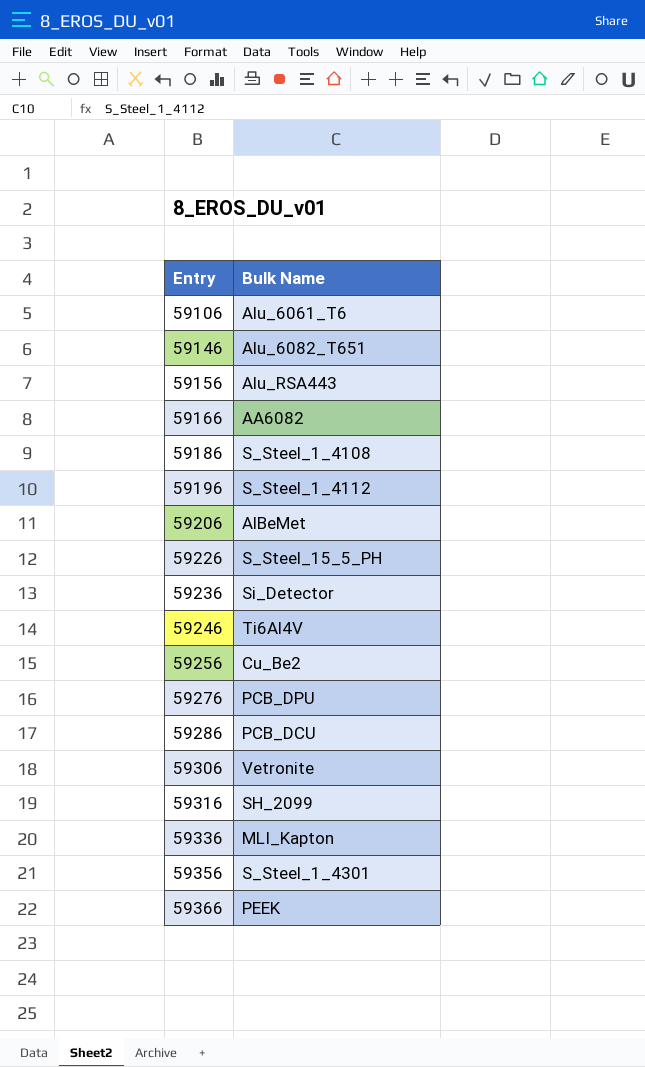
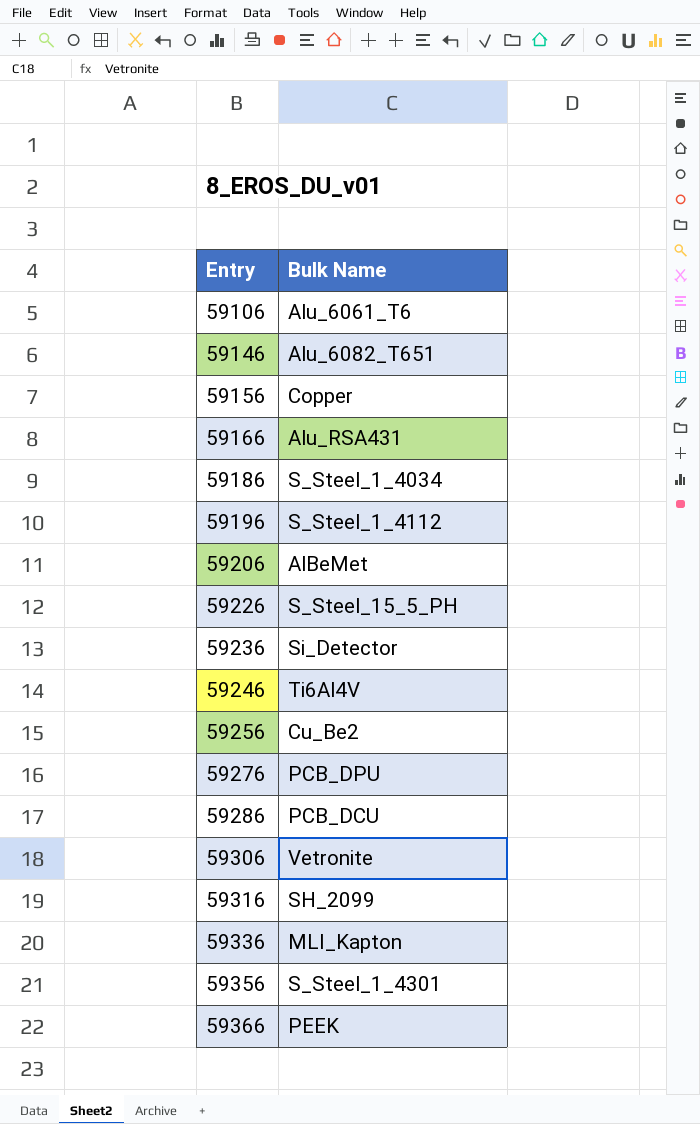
59156 | Bulk Name: Alu_RSA443 -> Copper
59166 | Bulk Name: AA6082 -> Alu_RSA431
59186 | Bulk Name: S_Steel_1_4108 -> S_Steel_1_4034

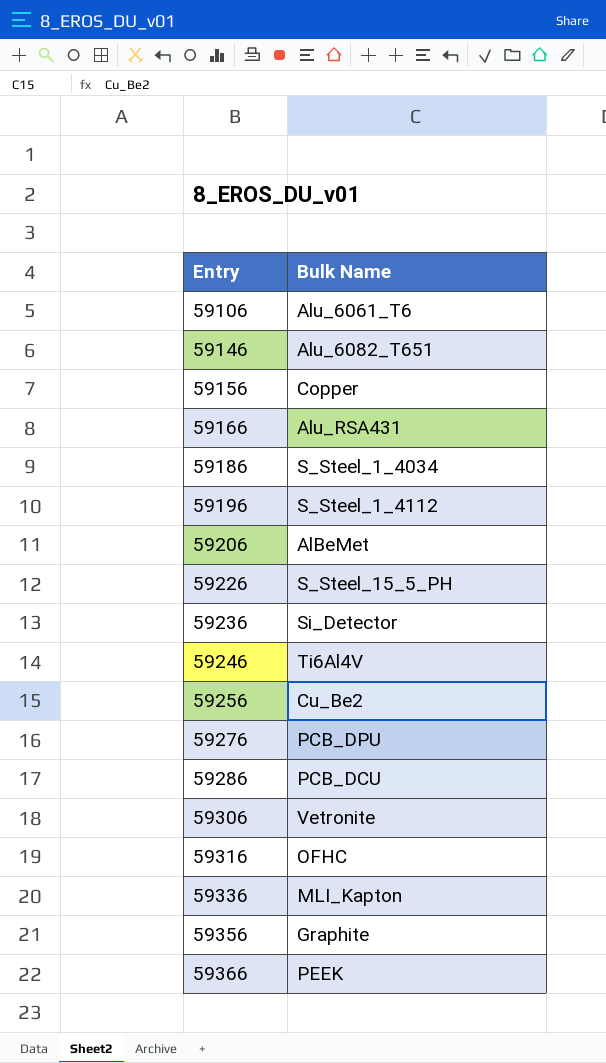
59316 | Bulk Name: SH_2099 -> OFHC
59356 | Bulk Name: S_Steel_1_4301 -> Graphite

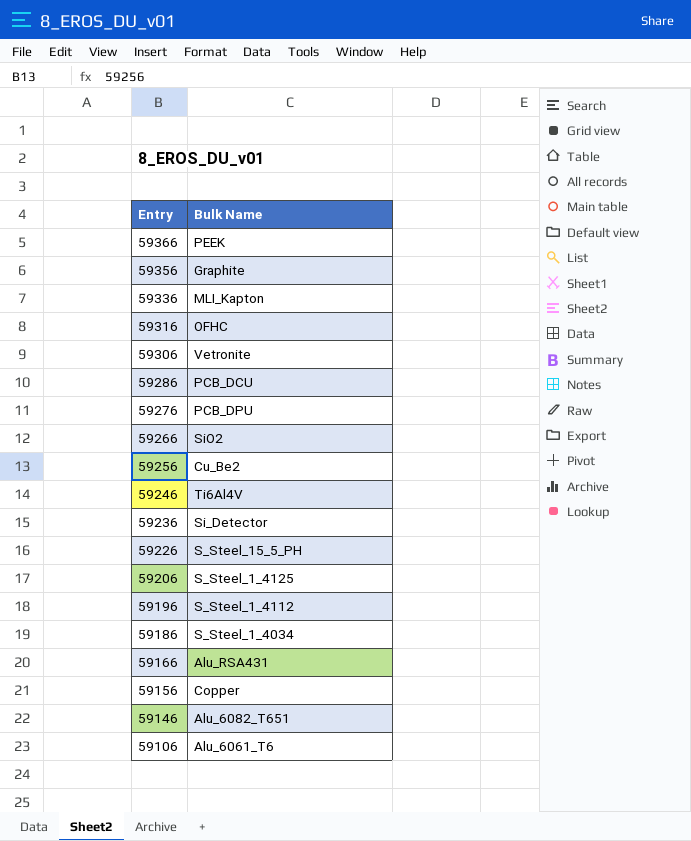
row order: Entry ascending -> Entry descending
row 59266: none -> SiO2
59206 | Bulk Name: AlBeMet -> S_Steel_1_4125

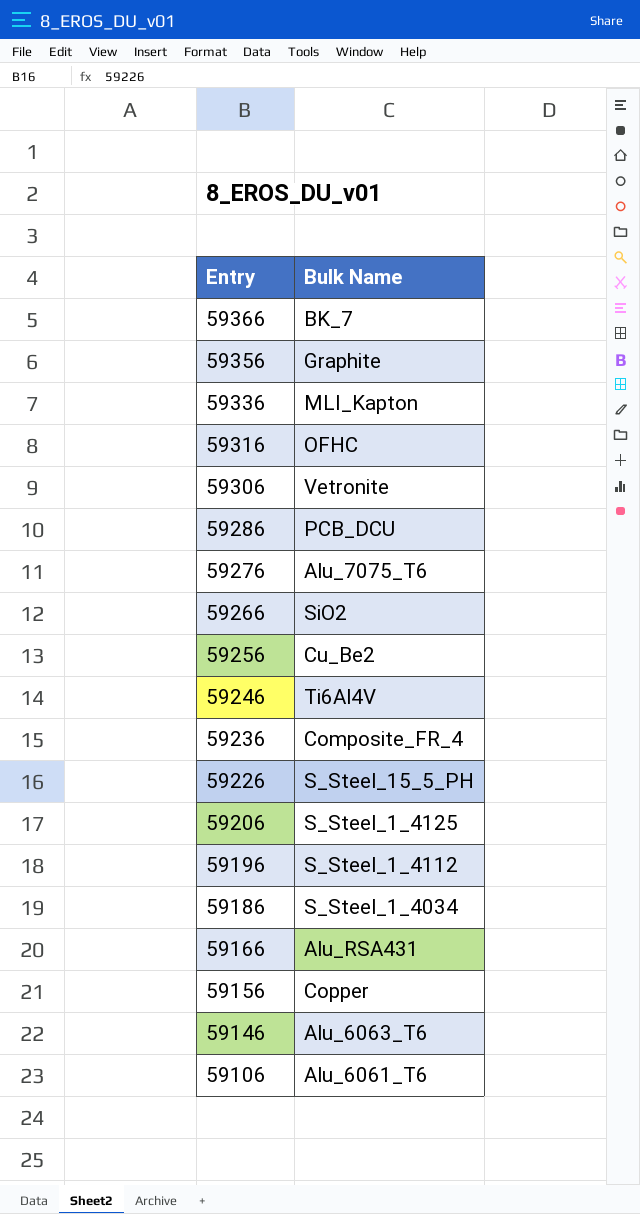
59366 | Bulk Name: PEEK -> BK_7
59276 | Bulk Name: PCB_DPU -> Alu_7075_T6
59236 | Bulk Name: Si_Detector -> Composite_FR_4
59146 | Bulk Name: Alu_6082_T651 -> Alu_6063_T6

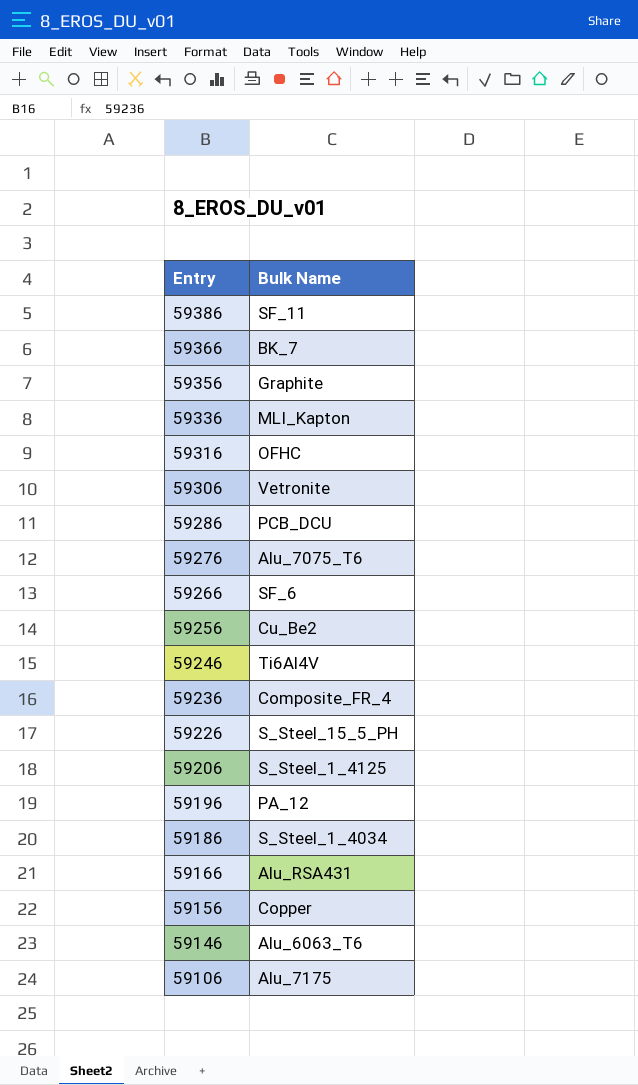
row 59386: none -> SF_11
59266 | Bulk Name: SiO2 -> SF_6
59196 | Bulk Name: S_Steel_1_4112 -> PA_12
59106 | Bulk Name: Alu_6061_T6 -> Alu_7175

